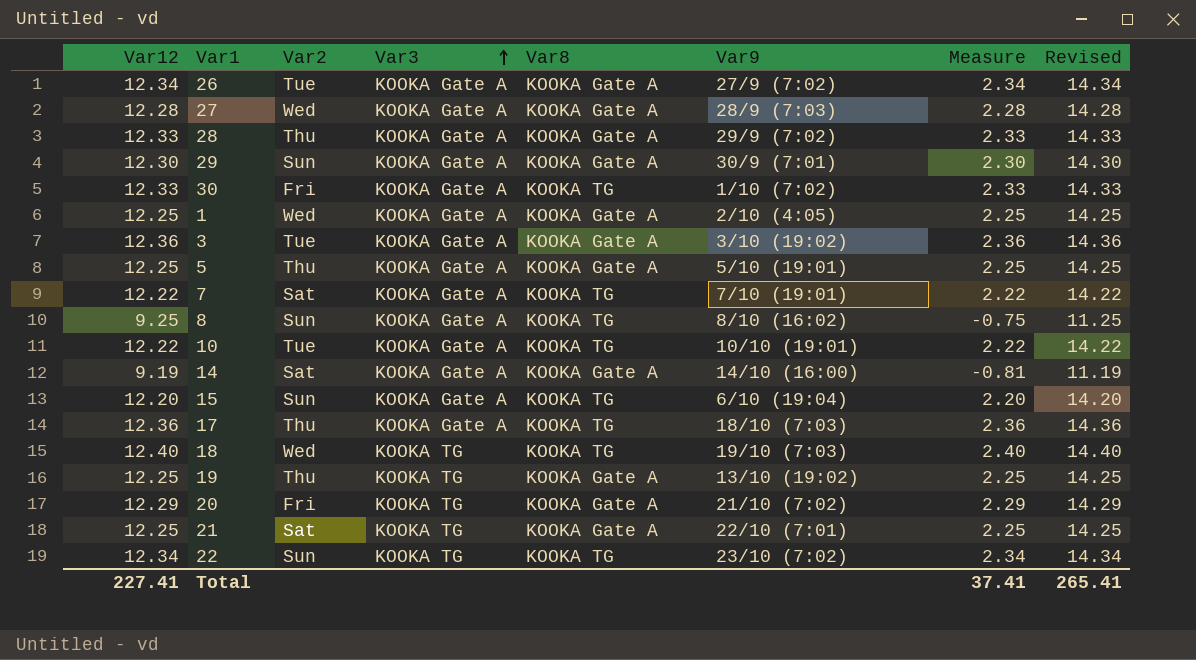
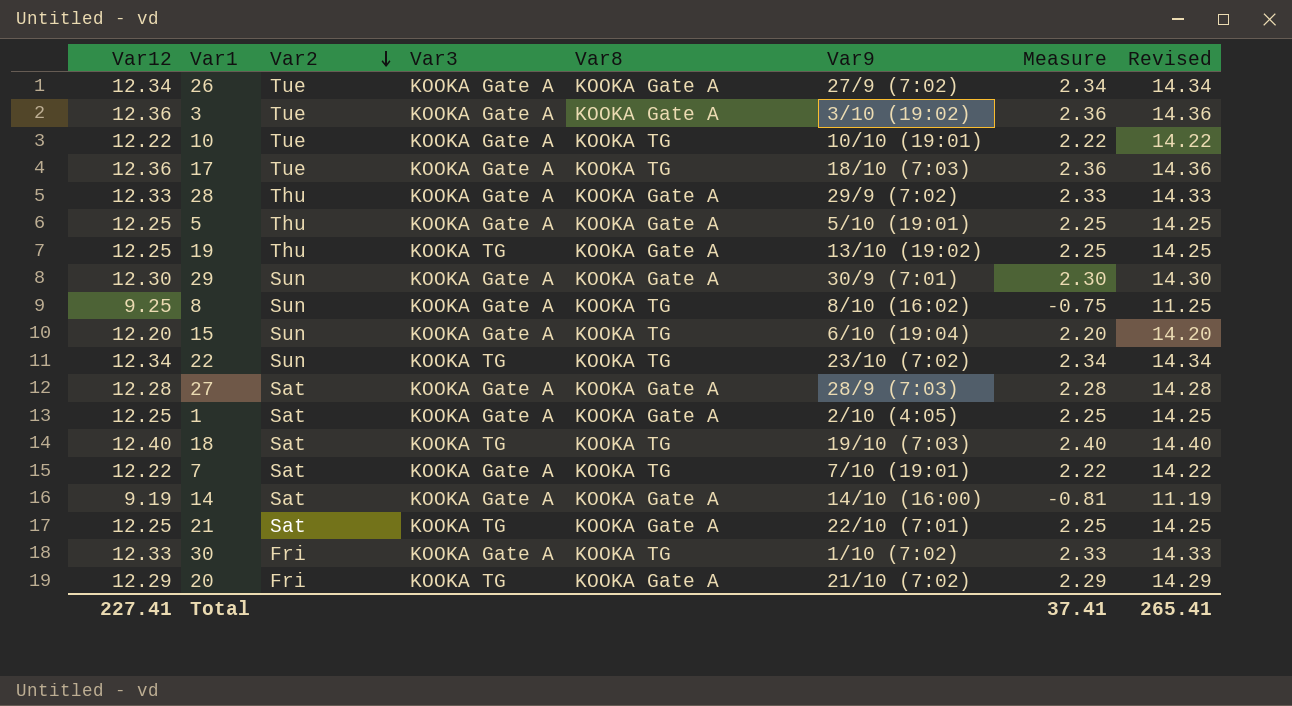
row order: Var3 ascending -> Var2 descending
17 | Var2: Thu -> Tue
27 | Var2: Wed -> Sat
1 | Var2: Wed -> Sat
18 | Var2: Wed -> Sat

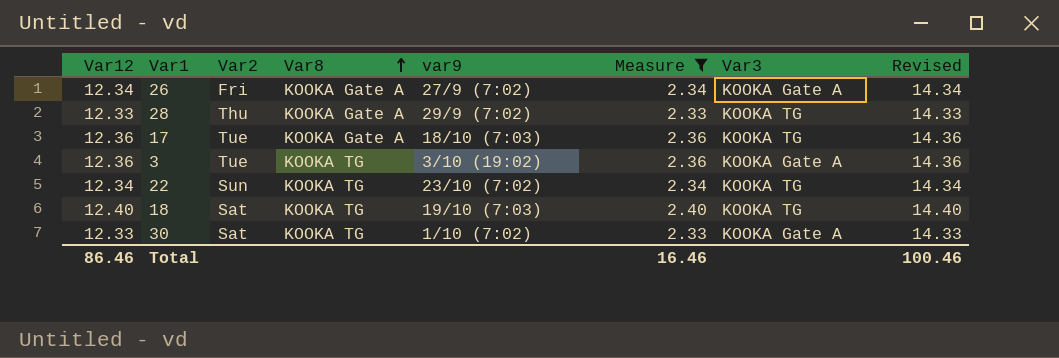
filter: none -> Measure >= 2.33
row order: Var2 descending -> Var8 ascending
column name: Var9 -> var9
column Var3 | position: 4 -> 7
26 | Var2: Tue -> Fri
28 | Var3: KOOKA Gate A -> KOOKA TG
17 | Var8: KOOKA TG -> KOOKA Gate A
17 | Var3: KOOKA Gate A -> KOOKA TG
3 | Var8: KOOKA Gate A -> KOOKA TG
30 | Var2: Fri -> Sat
Total | Var12: 227.41 -> 86.46
Total | Measure: 37.41 -> 16.46
Total | Revised: 265.41 -> 100.46

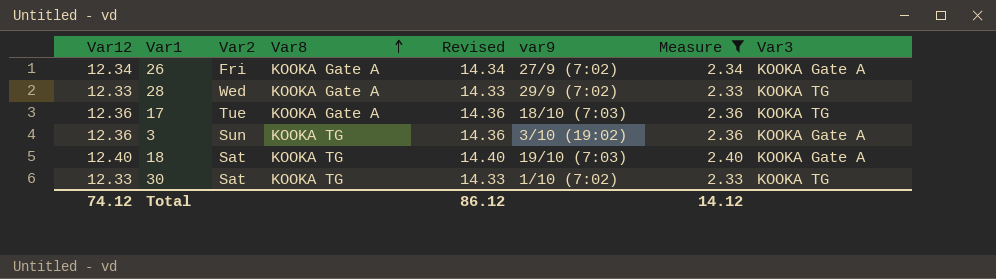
column Revised | position: 8 -> 5
row 22: 12.34 | Sun | KOOKA TG | 23/10 (7:02) | 2.34 | KOOKA TG | 14.34 -> none
28 | Var2: Thu -> Wed
3 | Var2: Tue -> Sun
18 | Var3: KOOKA TG -> KOOKA Gate A
30 | Var3: KOOKA Gate A -> KOOKA TG
Total | Var12: 86.46 -> 74.12
Total | Revised: 100.46 -> 86.12
Total | Measure: 16.46 -> 14.12

